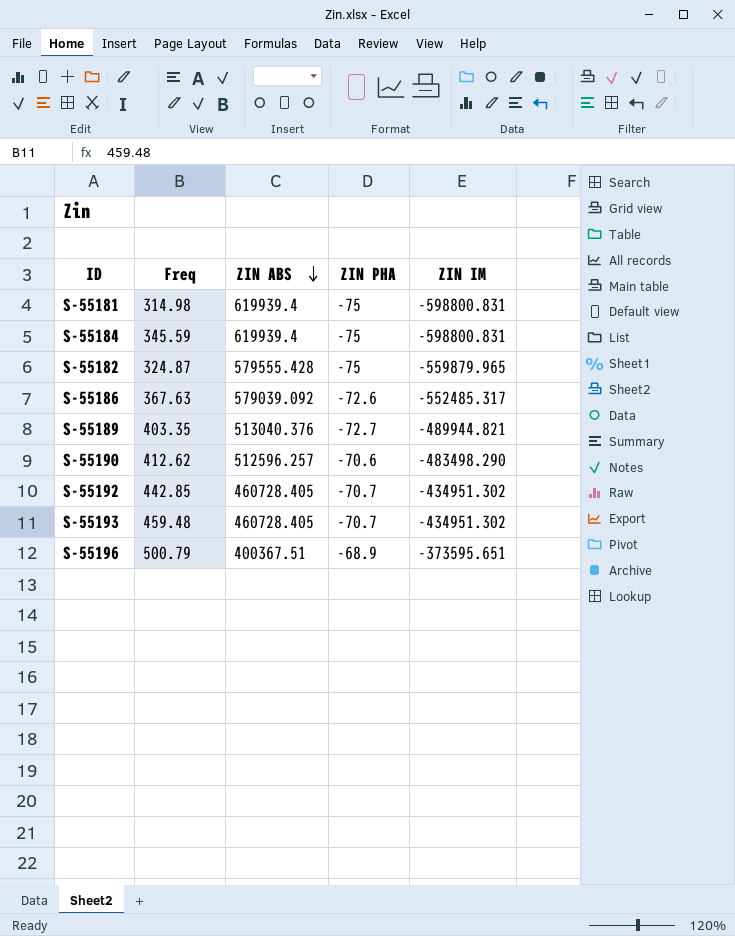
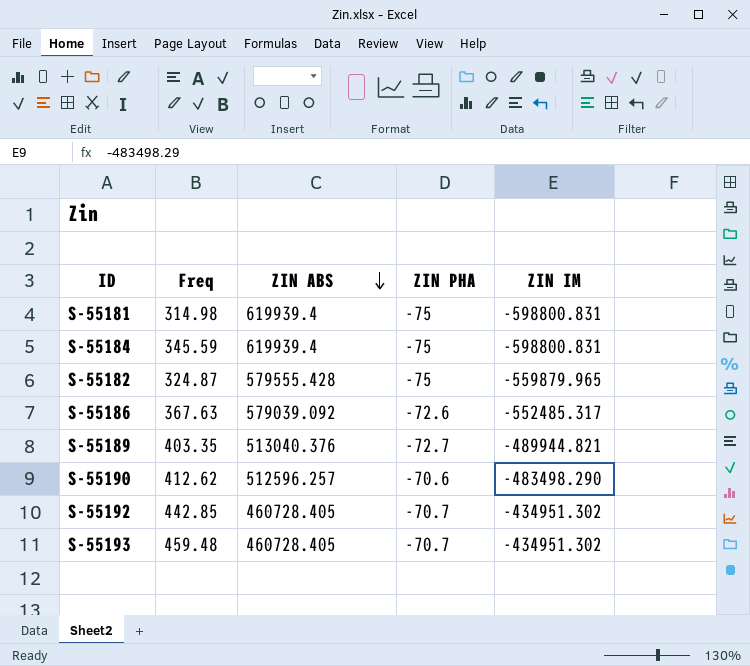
row S-55196: 500.79 | 400367.51 | -68.9 | -373595.651 -> none

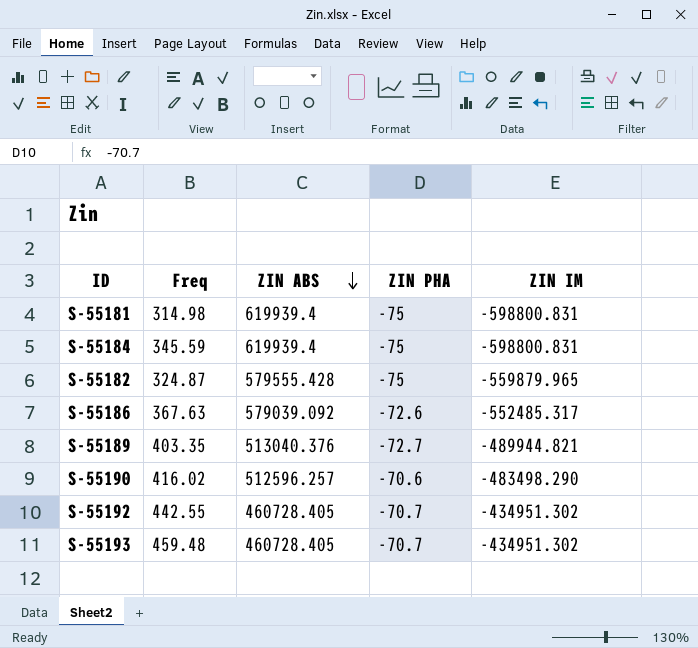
S-55190 | Freq: 412.62 -> 416.02
S-55192 | Freq: 442.85 -> 442.55

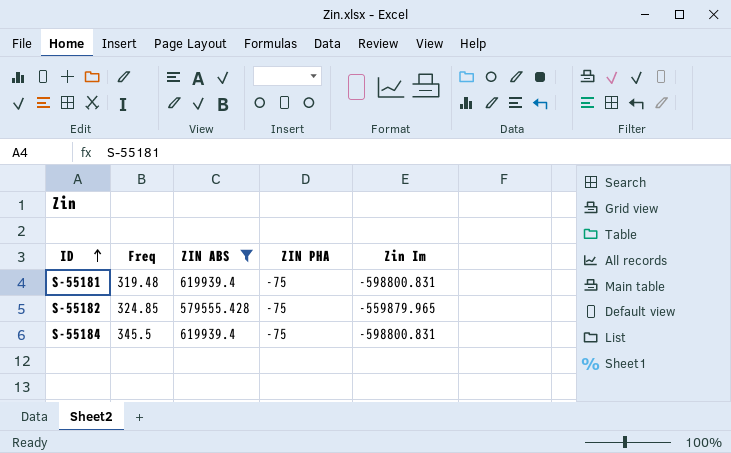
filter: none -> ZIN ABS >= 579555.428
row order: ZIN ABS descending -> ID ascending
column name: ZIN IM -> Zin Im
S-55181 | Freq: 314.98 -> 319.48
S-55182 | Freq: 324.87 -> 324.85
S-55184 | Freq: 345.59 -> 345.5

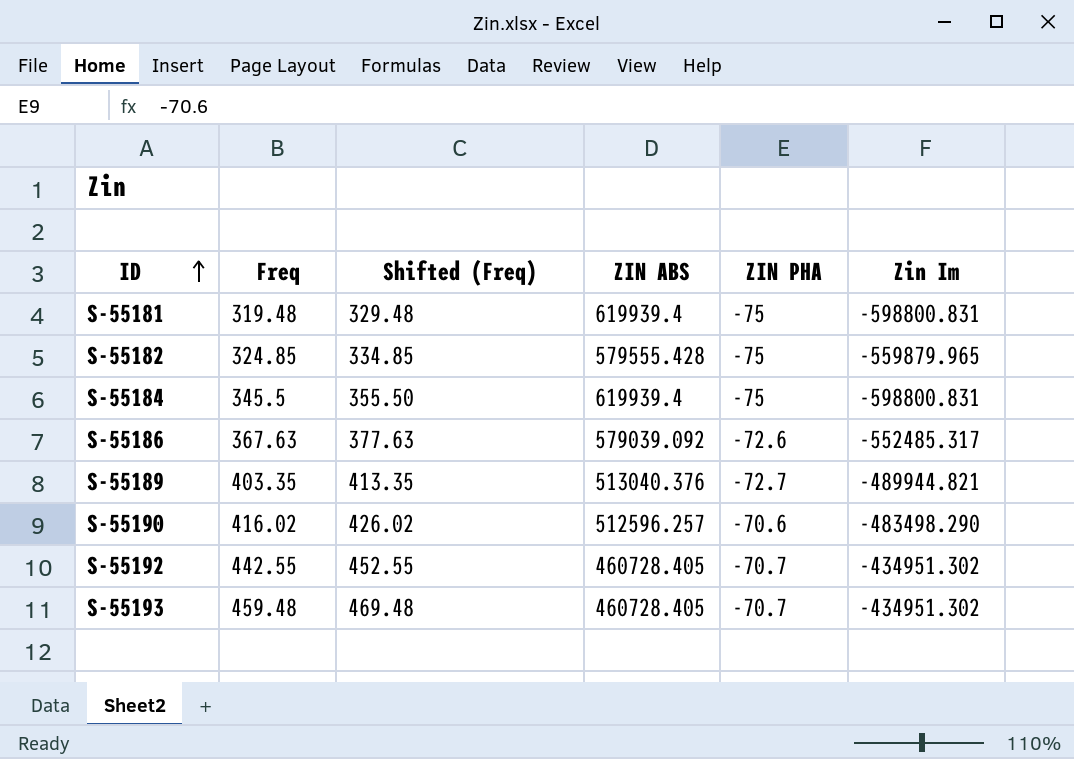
filter: ZIN ABS >= 579555.428 -> none
column Shifted (Freq) | formula: none -> [Freq] + 10

